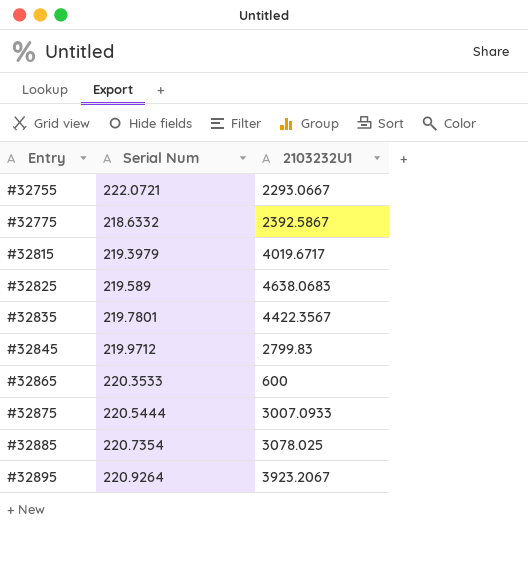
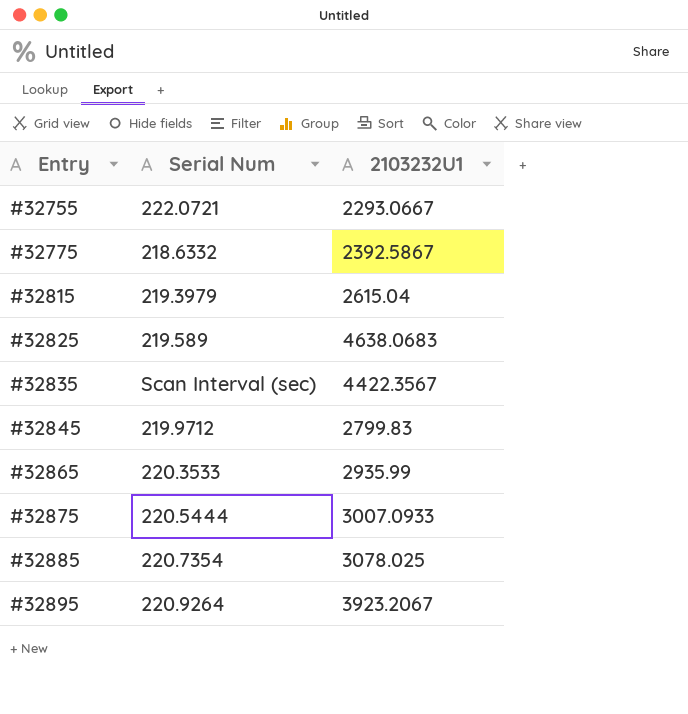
#32815 | 2103232U1: 4019.6717 -> 2615.04
#32835 | Serial Num: 219.7801 -> Scan Interval (sec)
#32865 | 2103232U1: 600 -> 2935.99

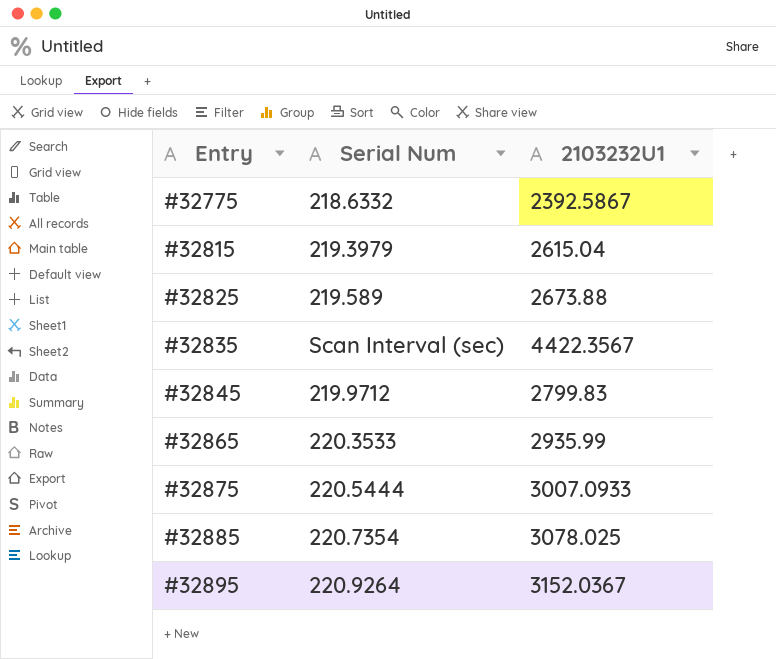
row #32755: 222.0721 | 2293.0667 -> none
#32825 | 2103232U1: 4638.0683 -> 2673.88
#32895 | 2103232U1: 3923.2067 -> 3152.0367

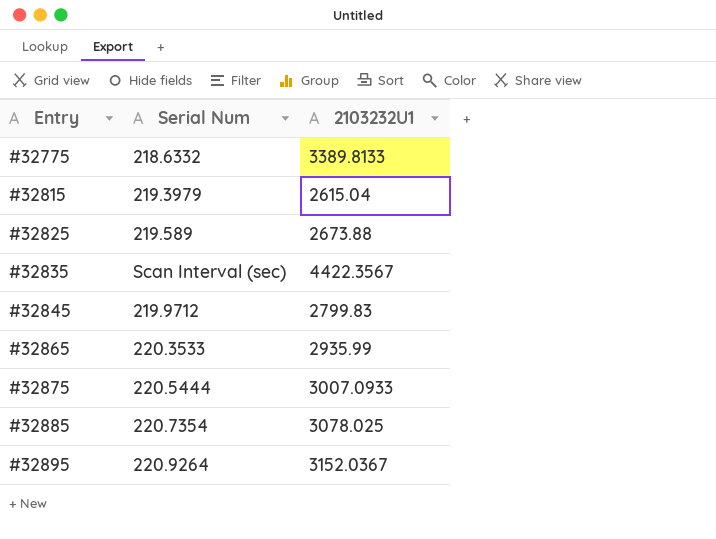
#32775 | 2103232U1: 2392.5867 -> 3389.8133

